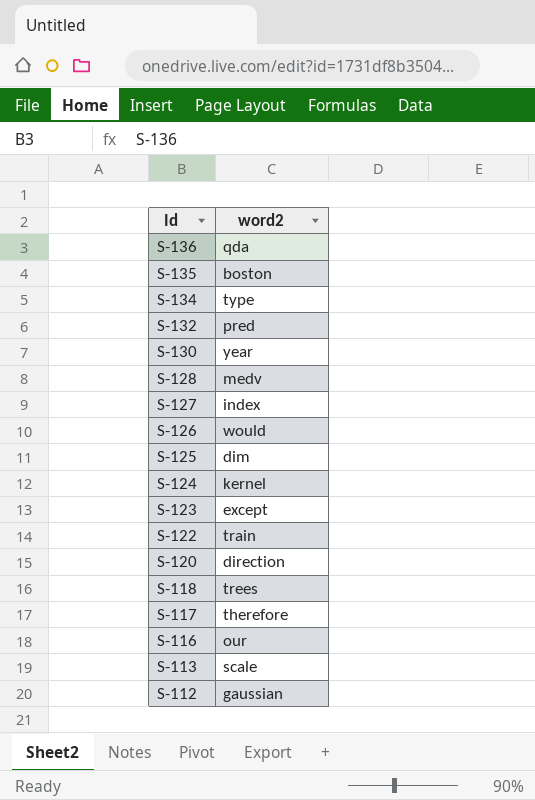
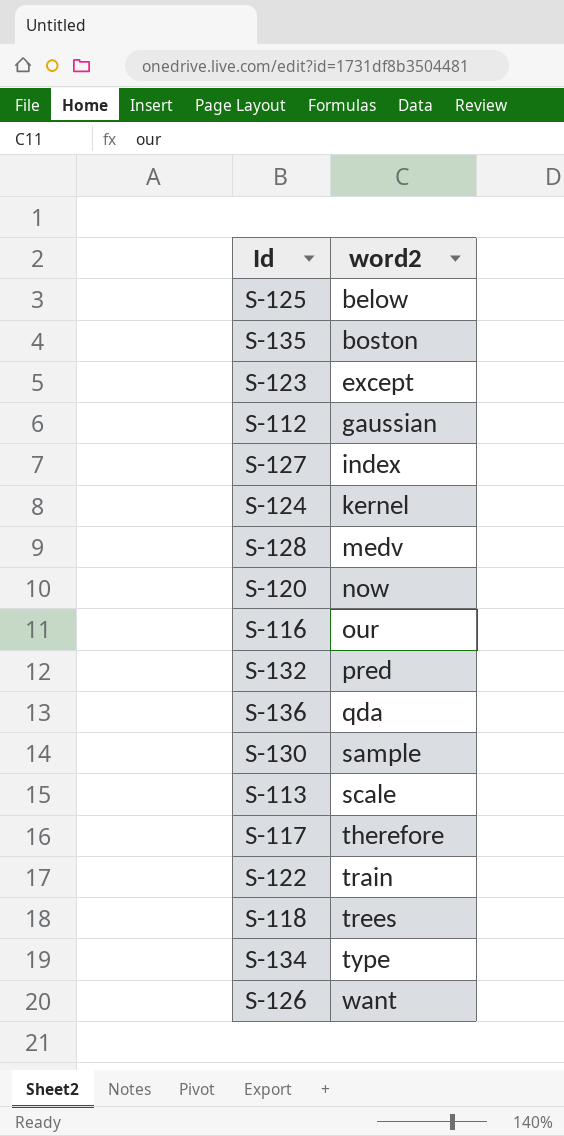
row order: Id descending -> word2 ascending
S-125 | word2: dim -> below
S-120 | word2: direction -> now
S-130 | word2: year -> sample
S-126 | word2: would -> want

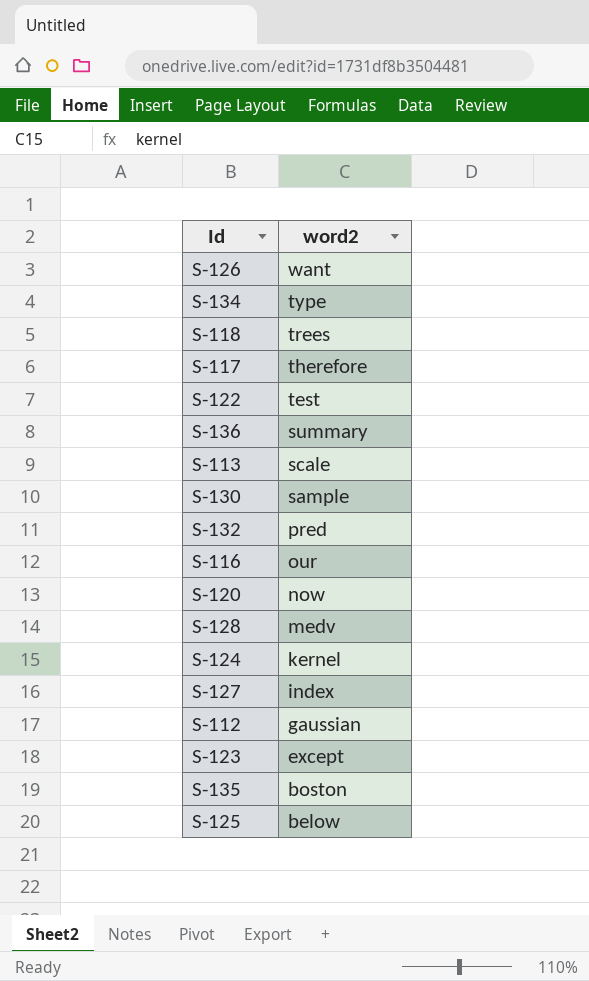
row order: word2 ascending -> word2 descending
S-122 | word2: train -> test
S-136 | word2: qda -> summary

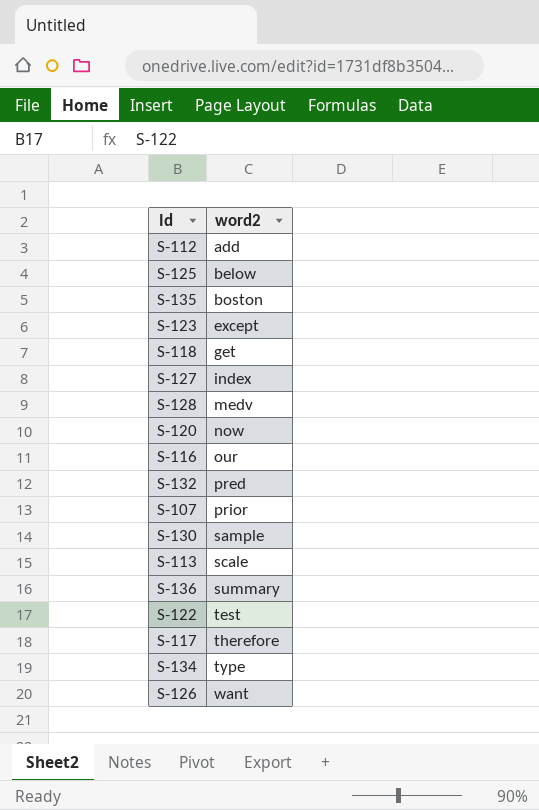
row order: word2 descending -> word2 ascending
row S-124: kernel -> none
S-112 | word2: gaussian -> add
S-118 | word2: trees -> get
row S-107: none -> prior

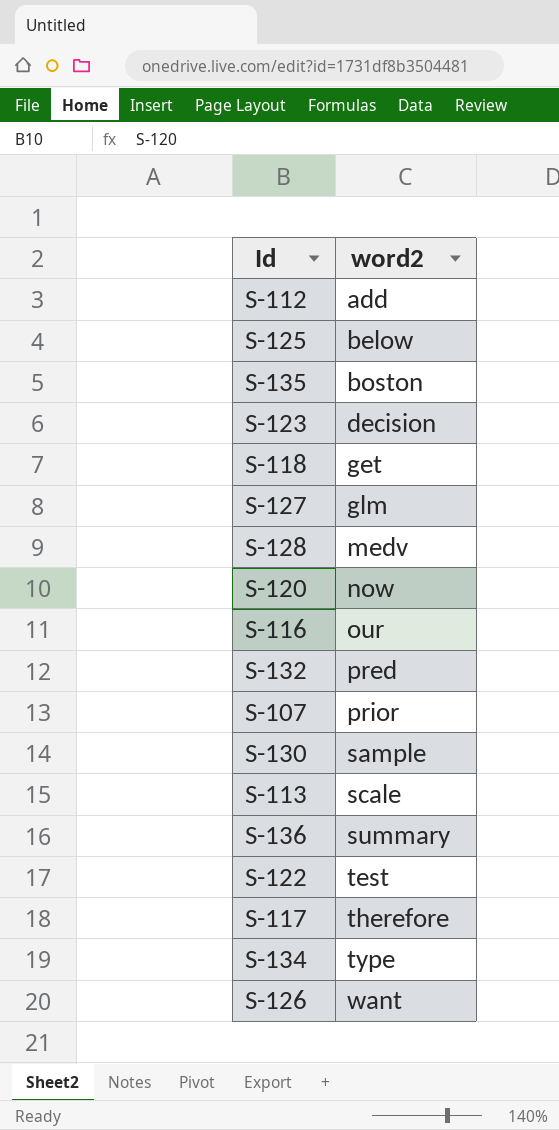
S-123 | word2: except -> decision
S-127 | word2: index -> glm

